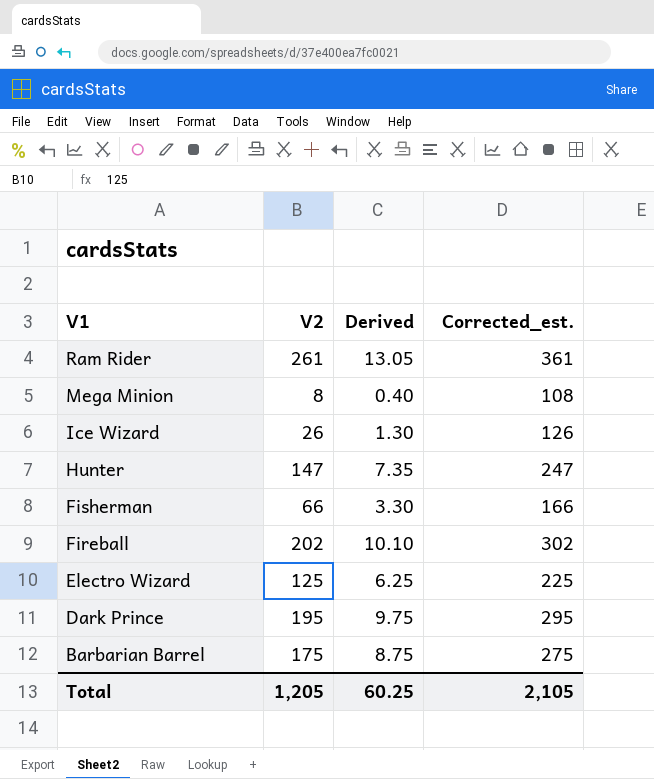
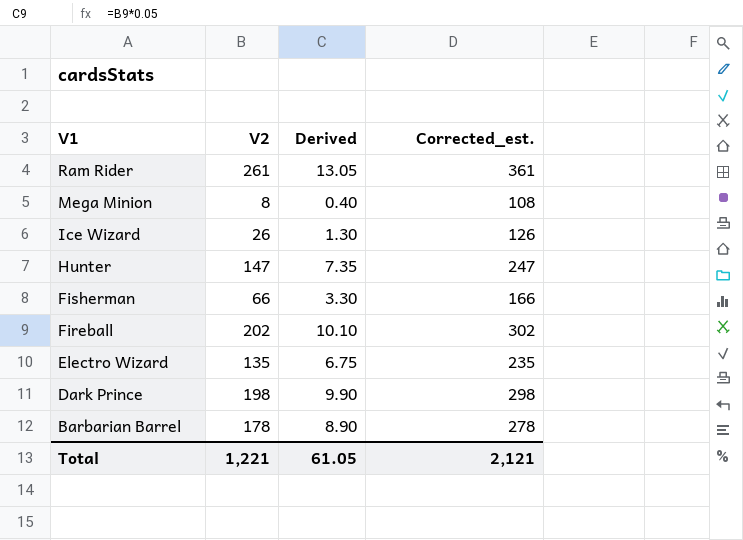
Electro Wizard | V2: 125 -> 135
Electro Wizard | Derived: 6.25 -> 6.75
Electro Wizard | Corrected_est.: 225 -> 235
Dark Prince | V2: 195 -> 198
Dark Prince | Derived: 9.75 -> 9.90
Dark Prince | Corrected_est.: 295 -> 298
Barbarian Barrel | V2: 175 -> 178
Barbarian Barrel | Derived: 8.75 -> 8.90
Barbarian Barrel | Corrected_est.: 275 -> 278
Total | V2: 1,205 -> 1,221
Total | Derived: 60.25 -> 61.05
Total | Corrected_est.: 2,105 -> 2,121

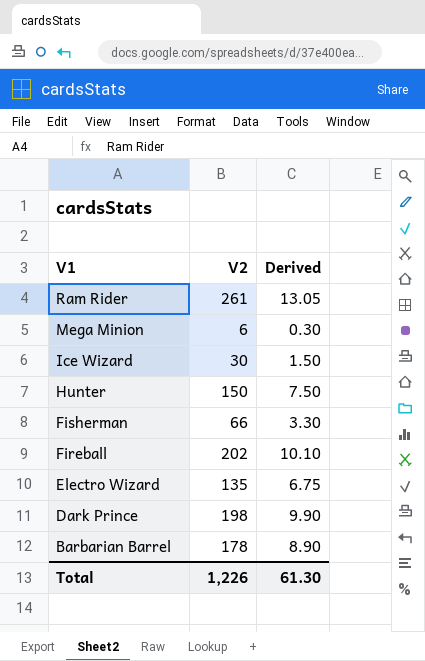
column Corrected_est. | formula: [V2] + 100 -> none
Mega Minion | V2: 8 -> 6
Mega Minion | Derived: 0.40 -> 0.30
Ice Wizard | V2: 26 -> 30
Ice Wizard | Derived: 1.30 -> 1.50
Hunter | V2: 147 -> 150
Hunter | Derived: 7.35 -> 7.50
Total | V2: 1,221 -> 1,226
Total | Derived: 61.05 -> 61.30

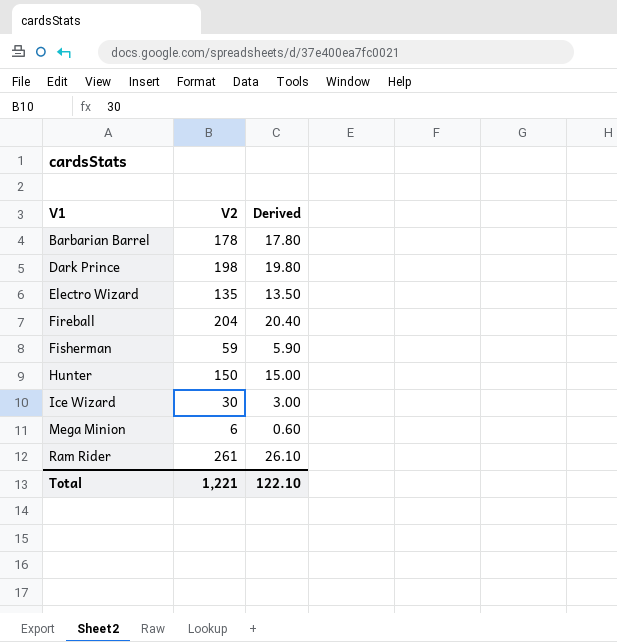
row order: V1 descending -> V1 ascending
column Derived | formula: [V2] * 0.05 -> [V2] * 0.1
Fireball | V2: 202 -> 204
Fisherman | V2: 66 -> 59
Total | V2: 1,226 -> 1,221
Total | Derived: 61.30 -> 122.10

